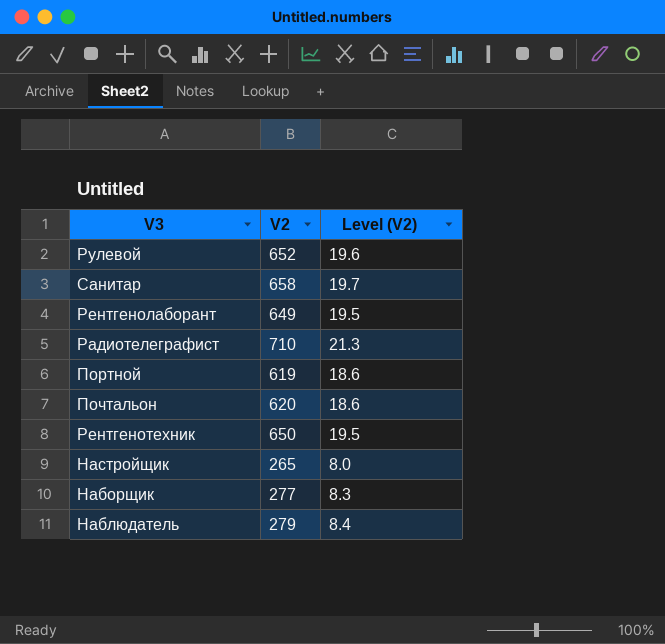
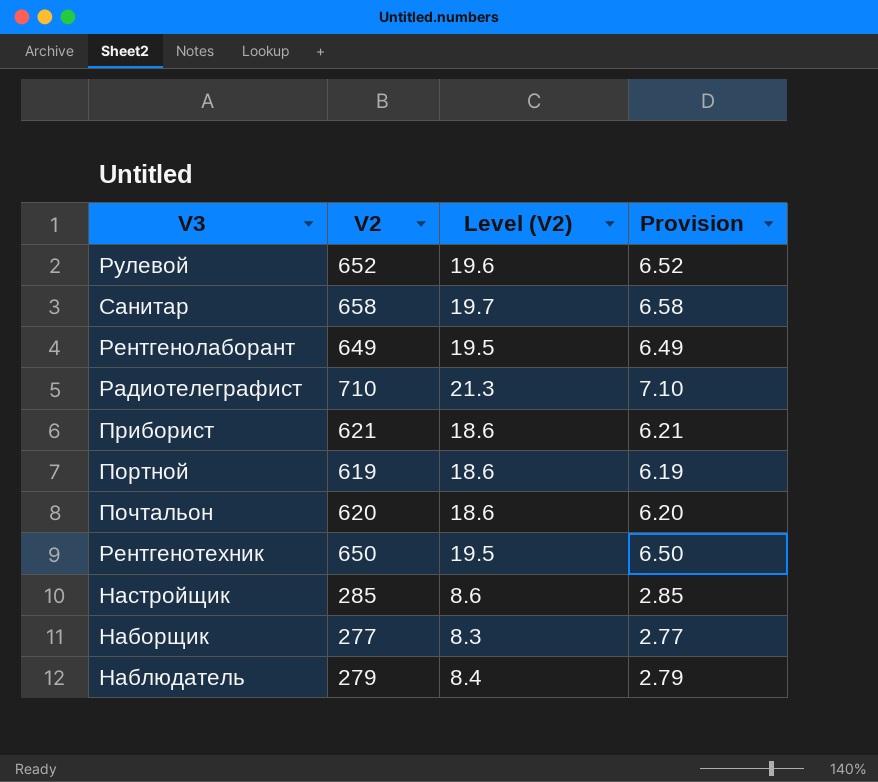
column Provision | formula: none -> [V2] * 0.01
row Приборист: none -> 621 | 18.6 | 6.21
Настройщик | V2: 265 -> 285
Настройщик | Level (V2): 8.0 -> 8.6

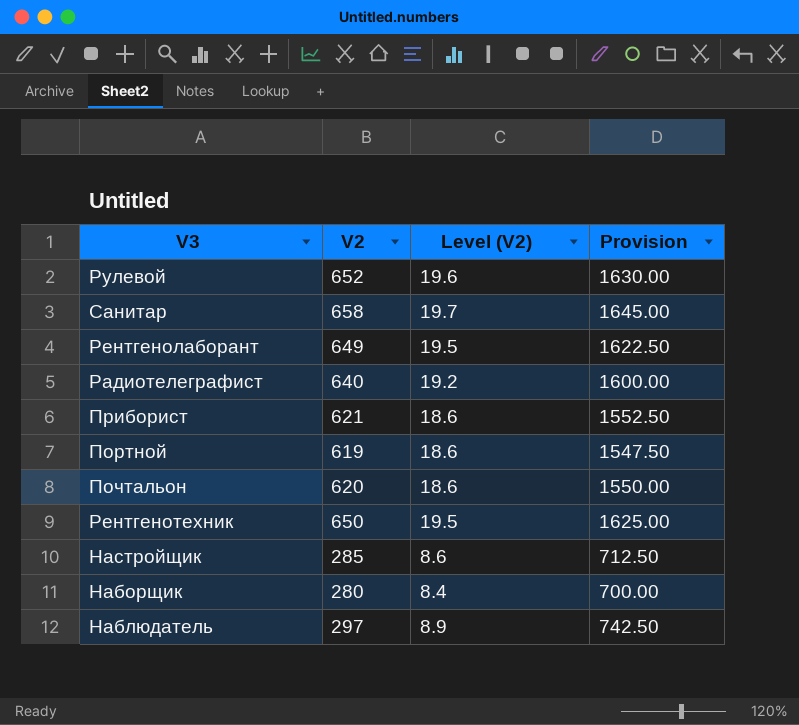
column Provision | formula: [V2] * 0.01 -> [V2] * 2.5
Радиотелеграфист | V2: 710 -> 640
Радиотелеграфист | Level (V2): 21.3 -> 19.2
Наборщик | V2: 277 -> 280
Наборщик | Level (V2): 8.3 -> 8.4
Наблюдатель | V2: 279 -> 297
Наблюдатель | Level (V2): 8.4 -> 8.9

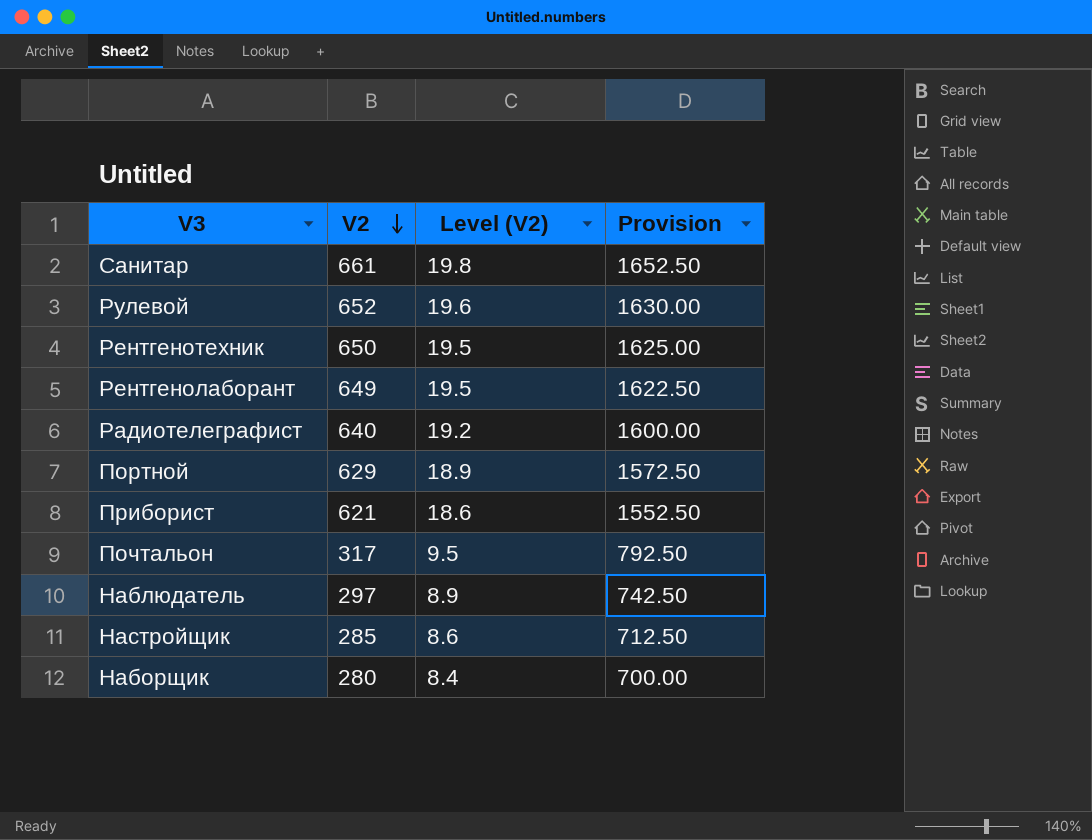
row order: none -> V2 descending
Санитар | V2: 658 -> 661
Санитар | Level (V2): 19.7 -> 19.8
Санитар | Provision: 1645.00 -> 1652.50
Портной | V2: 619 -> 629
Портной | Level (V2): 18.6 -> 18.9
Портной | Provision: 1547.50 -> 1572.50
Почтальон | V2: 620 -> 317
Почтальон | Level (V2): 18.6 -> 9.5
Почтальон | Provision: 1550.00 -> 792.50

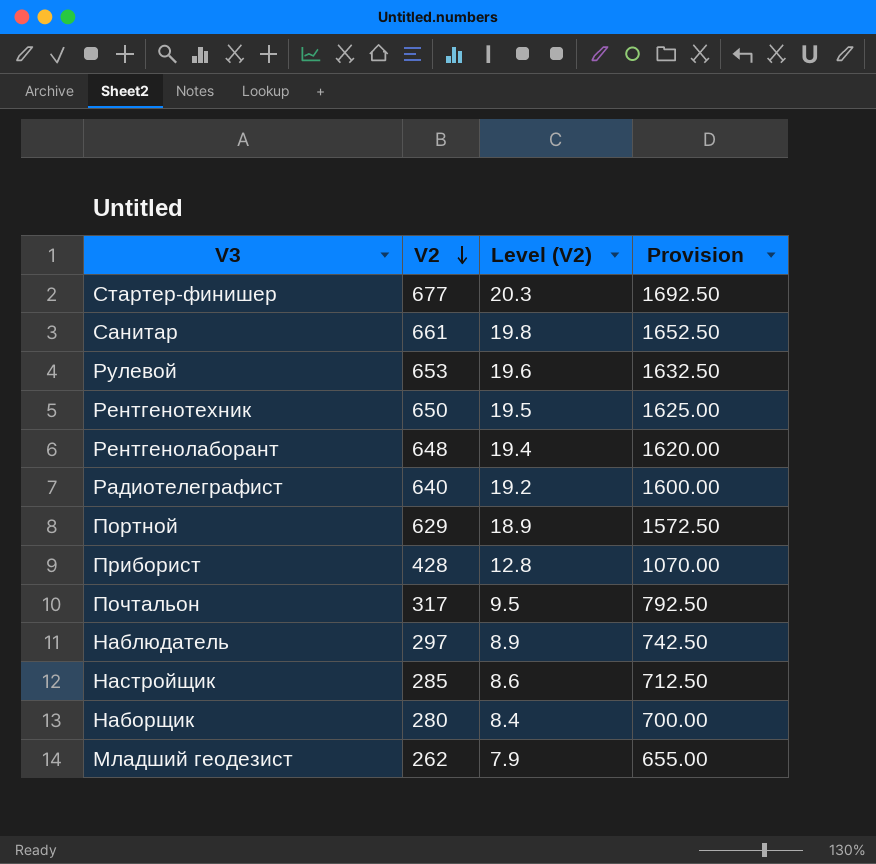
row Стартер-финишер: none -> 677 | 20.3 | 1692.50
Рулевой | V2: 652 -> 653
Рулевой | Provision: 1630.00 -> 1632.50
Рентгенолаборант | V2: 649 -> 648
Рентгенолаборант | Level (V2): 19.5 -> 19.4
Рентгенолаборант | Provision: 1622.50 -> 1620.00
Приборист | V2: 621 -> 428
Приборист | Level (V2): 18.6 -> 12.8
Приборист | Provision: 1552.50 -> 1070.00
row Младший геодезист: none -> 262 | 7.9 | 655.00

